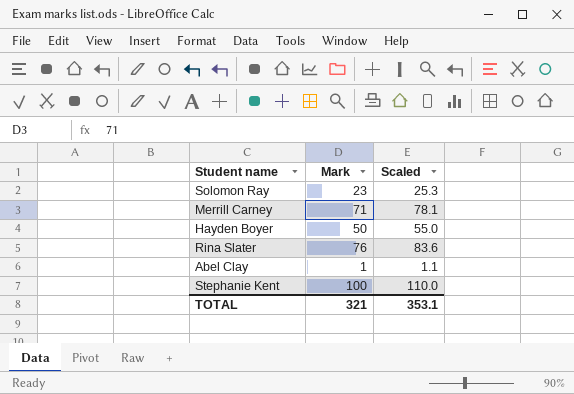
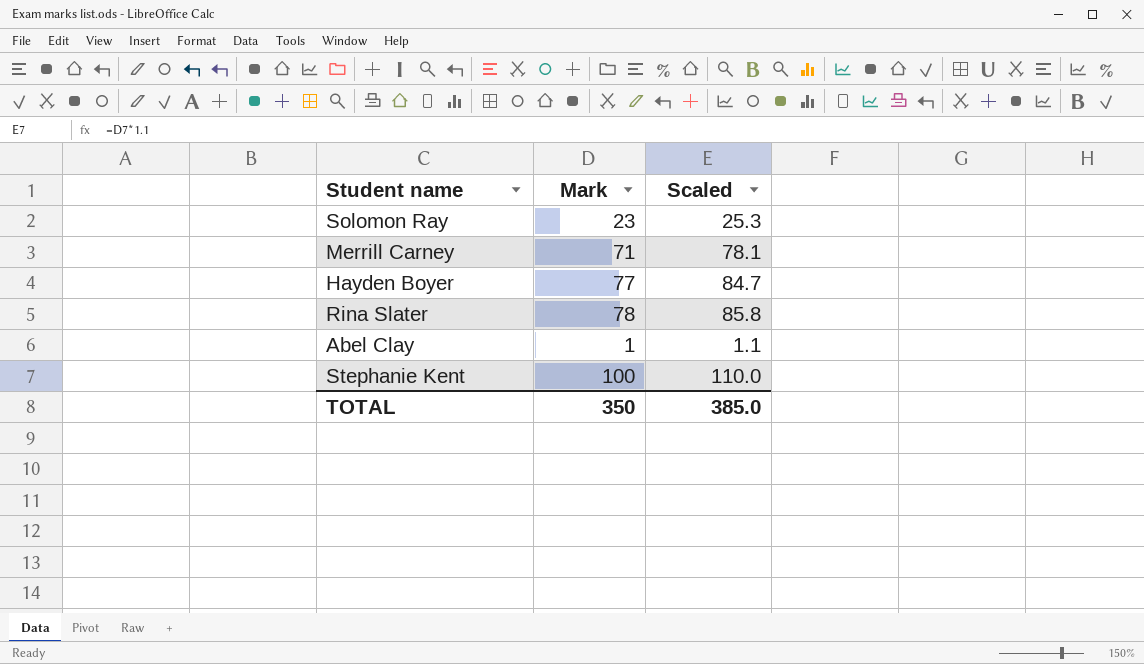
Hayden Boyer | Mark: 50 -> 77
Hayden Boyer | Scaled: 55.0 -> 84.7
Rina Slater | Mark: 76 -> 78
Rina Slater | Scaled: 83.6 -> 85.8
TOTAL | Mark: 321 -> 350
TOTAL | Scaled: 353.1 -> 385.0

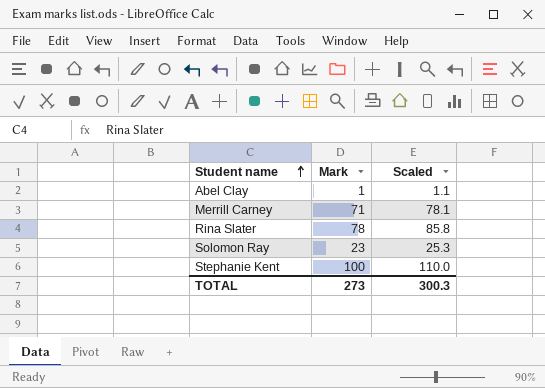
row order: none -> Student name ascending
row Hayden Boyer: 77 | 84.7 -> none
TOTAL | Mark: 350 -> 273
TOTAL | Scaled: 385.0 -> 300.3

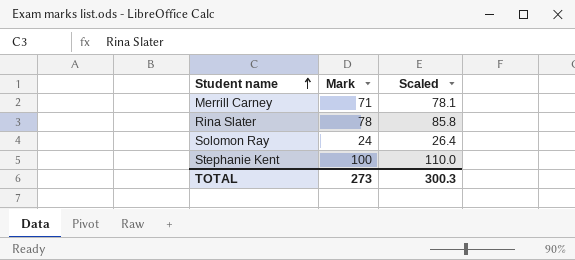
row Abel Clay: 1 | 1.1 -> none
Solomon Ray | Mark: 23 -> 24
Solomon Ray | Scaled: 25.3 -> 26.4

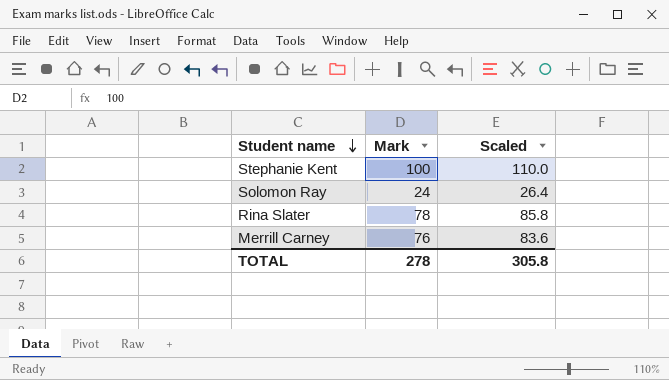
row order: Student name ascending -> Student name descending
Merrill Carney | Mark: 71 -> 76
Merrill Carney | Scaled: 78.1 -> 83.6
TOTAL | Mark: 273 -> 278
TOTAL | Scaled: 300.3 -> 305.8

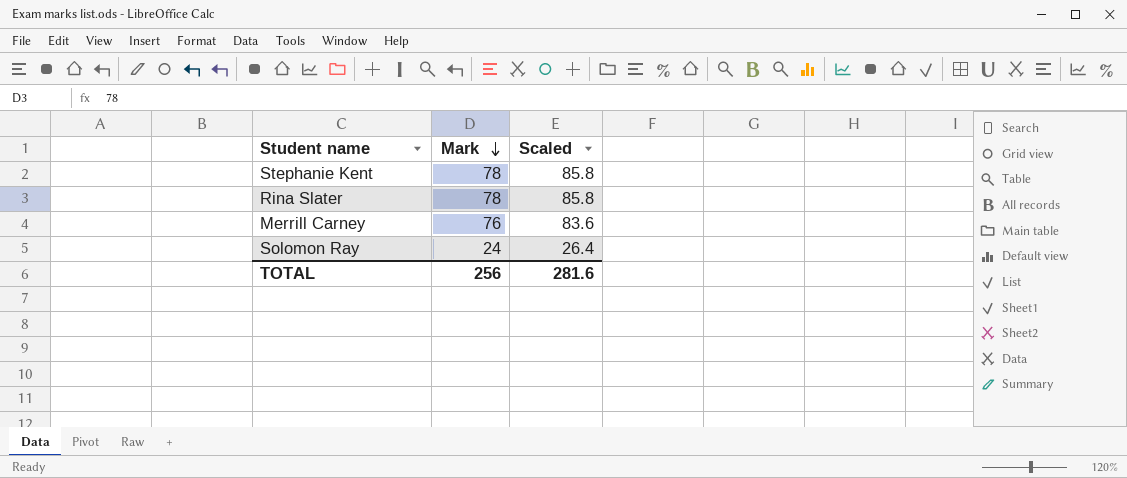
row order: Student name descending -> Mark descending
Stephanie Kent | Mark: 100 -> 78
Stephanie Kent | Scaled: 110.0 -> 85.8
TOTAL | Mark: 278 -> 256
TOTAL | Scaled: 305.8 -> 281.6

